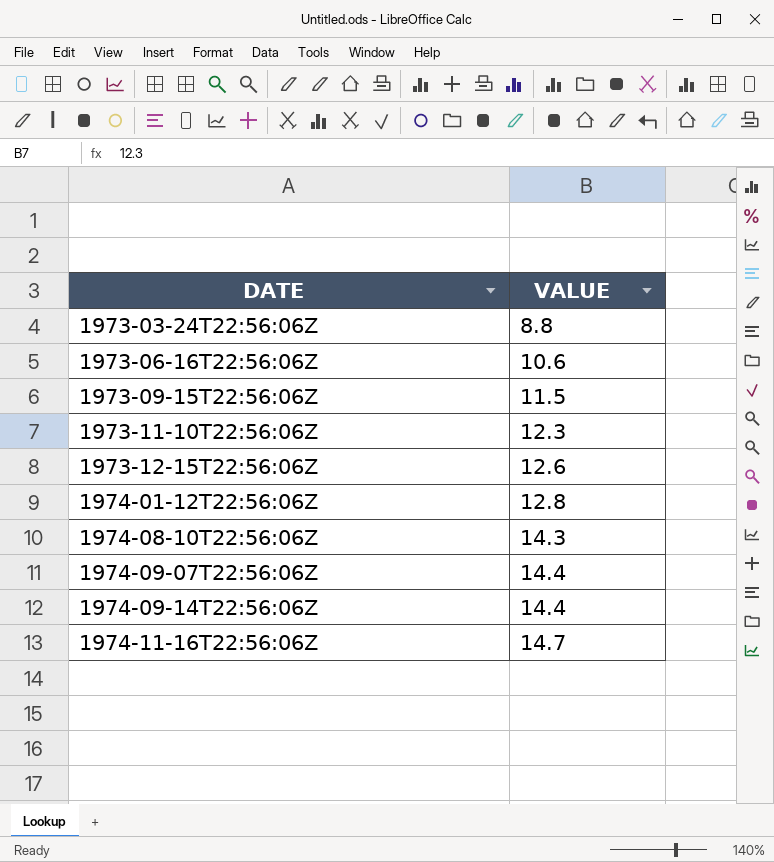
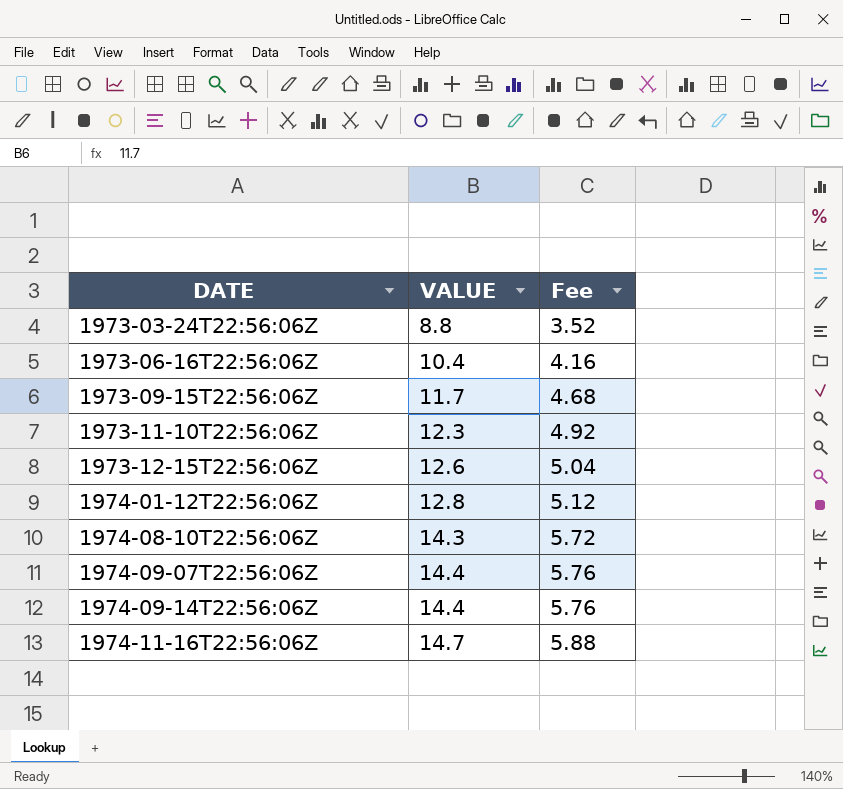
column Fee | formula: none -> [VALUE] * 0.4
1973-06-16T22:56:06Z | VALUE: 10.6 -> 10.4
1973-09-15T22:56:06Z | VALUE: 11.5 -> 11.7

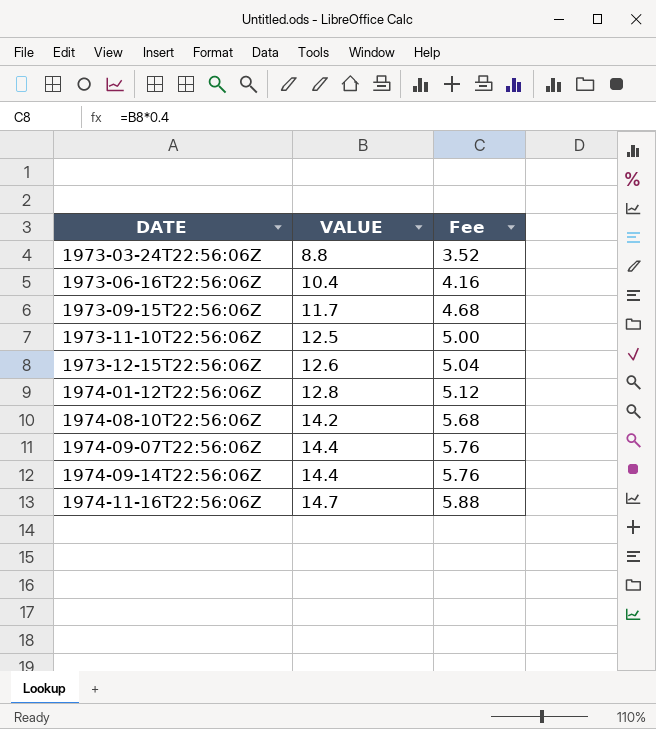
1973-11-10T22:56:06Z | VALUE: 12.3 -> 12.5
1973-11-10T22:56:06Z | Fee: 4.92 -> 5.00
1974-08-10T22:56:06Z | VALUE: 14.3 -> 14.2
1974-08-10T22:56:06Z | Fee: 5.72 -> 5.68

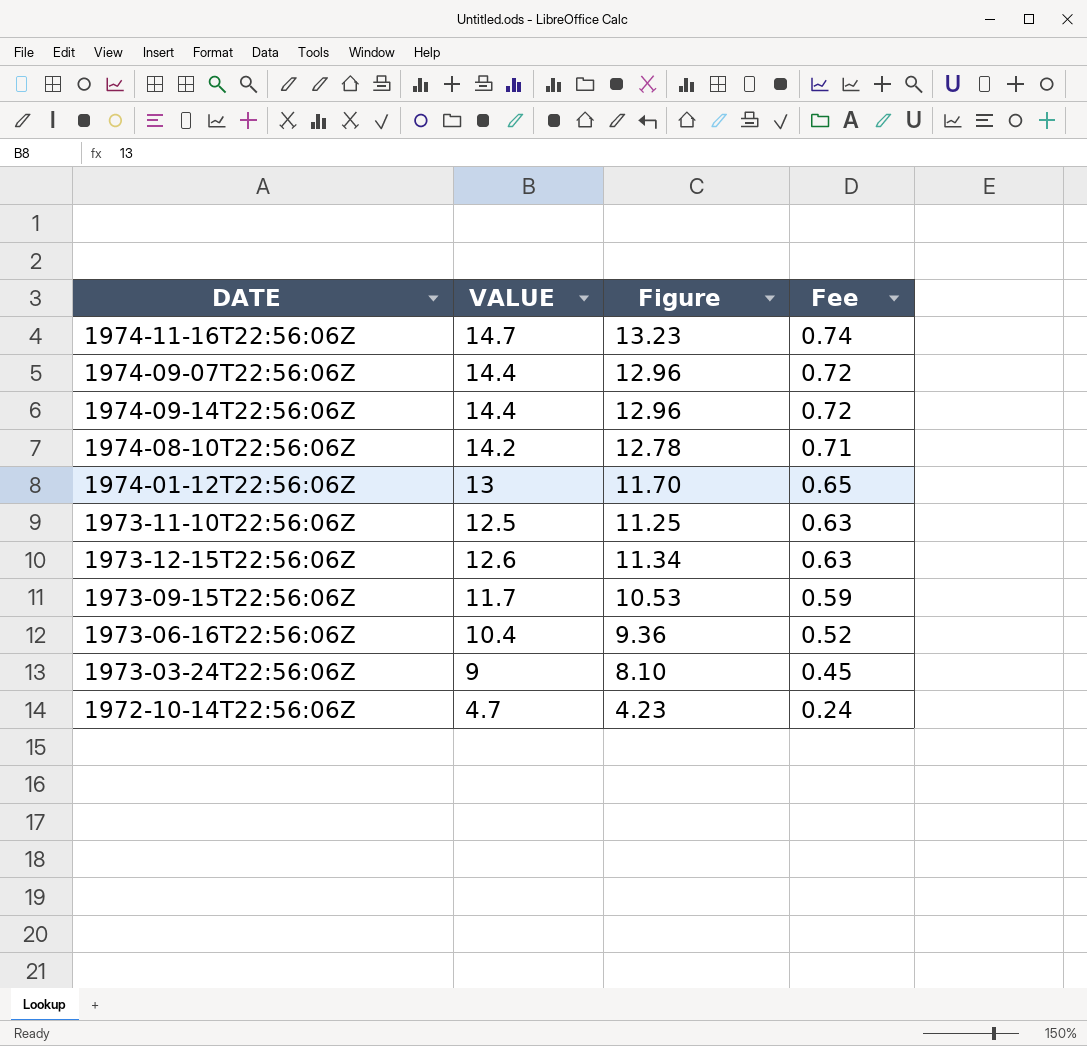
row order: DATE ascending -> Fee descending
column Figure | formula: none -> [VALUE] * 0.9
column Fee | formula: [VALUE] * 0.4 -> [VALUE] * 0.05
1974-01-12T22:56:06Z | VALUE: 12.8 -> 13
1973-03-24T22:56:06Z | VALUE: 8.8 -> 9
row 1972-10-14T22:56:06Z: none -> 4.7 | 4.23 | 0.24

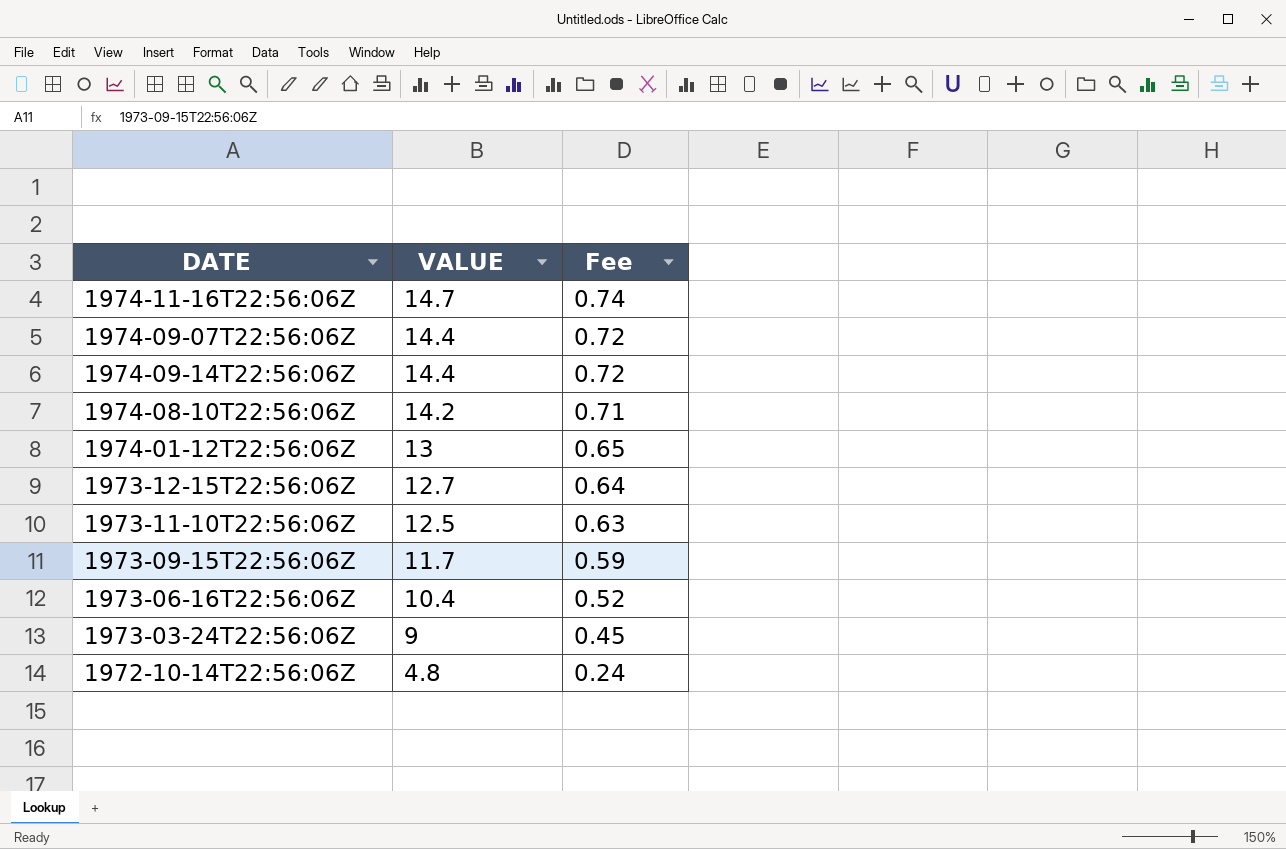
row order: Fee descending -> VALUE descending
column Figure | formula: [VALUE] * 0.9 -> none
1973-12-15T22:56:06Z | VALUE: 12.6 -> 12.7
1973-12-15T22:56:06Z | Fee: 0.63 -> 0.64
1972-10-14T22:56:06Z | VALUE: 4.7 -> 4.8

